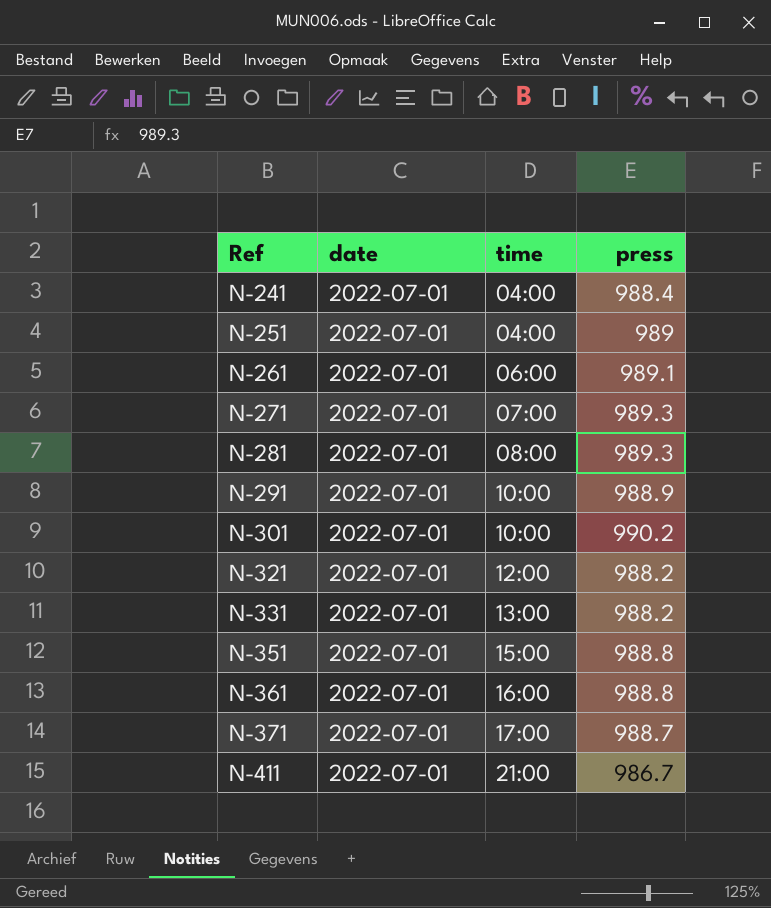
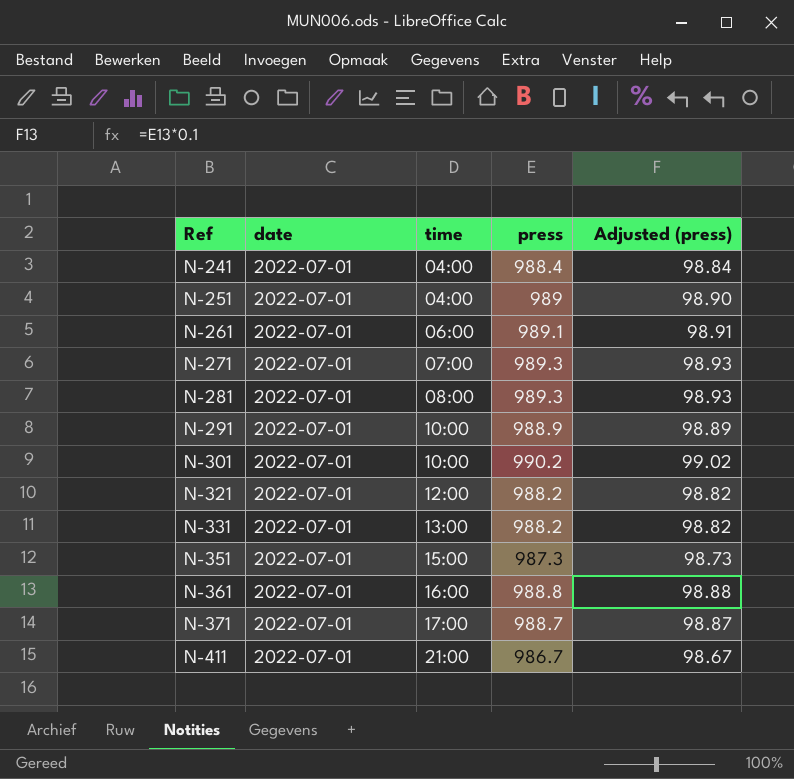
column Adjusted (press) | formula: none -> [press] * 0.1
N-351 | press: 988.8 -> 987.3

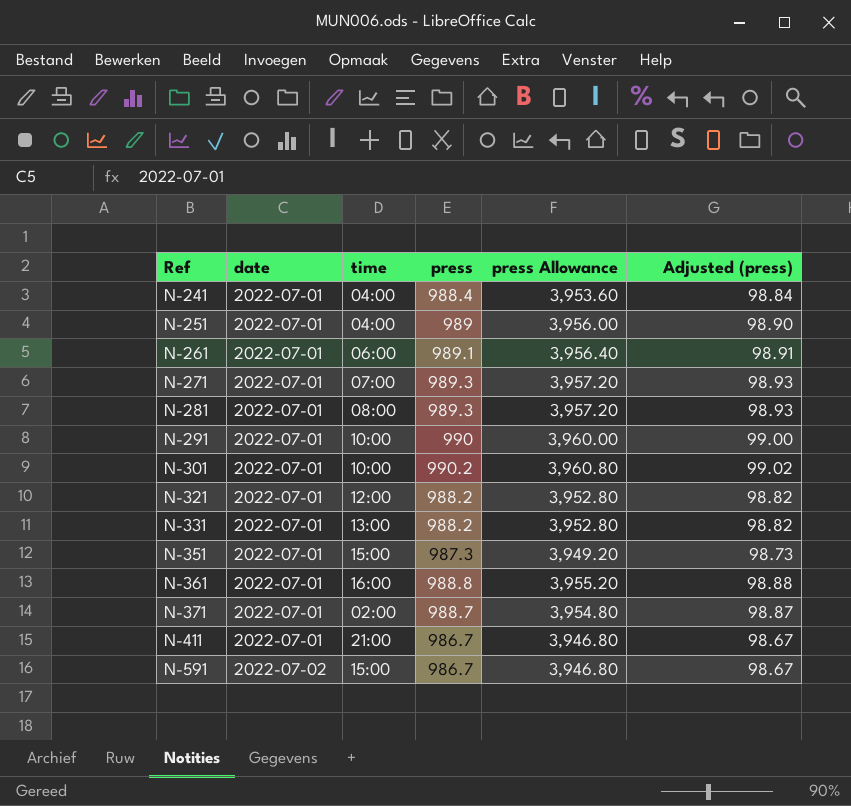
column press Allowance | formula: none -> [press] * 4
N-291 | press: 988.9 -> 990
N-291 | Adjusted (press): 98.89 -> 99.00
N-371 | time: 17:00 -> 02:00
row N-591: none -> 2022-07-02 | 15:00 | 986.7 | 3,946.80 | 98.67

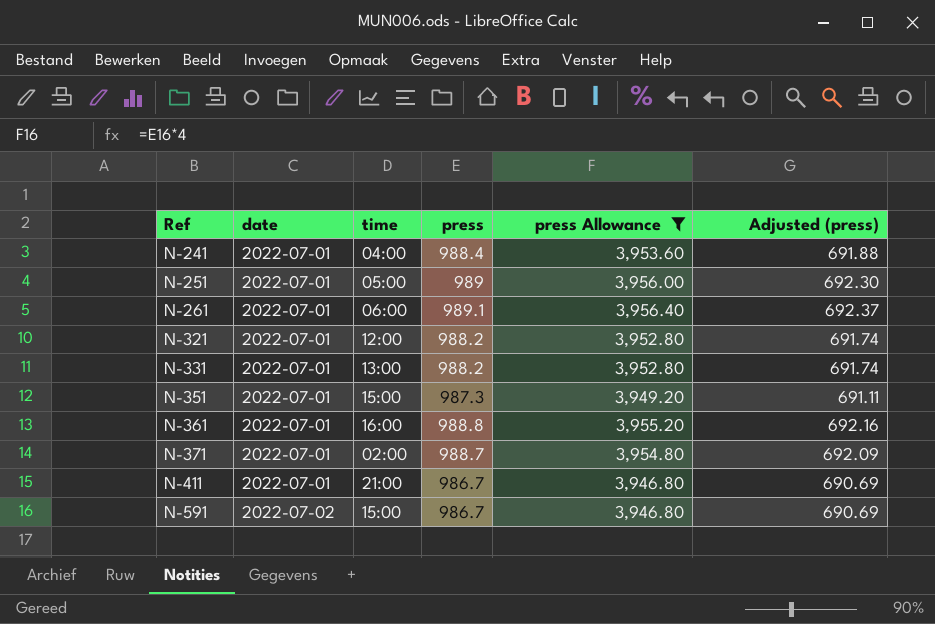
filter: none -> press Allowance <= 3,956.40
column Adjusted (press) | formula: [press] * 0.1 -> [press] * 0.7
N-251 | time: 04:00 -> 05:00

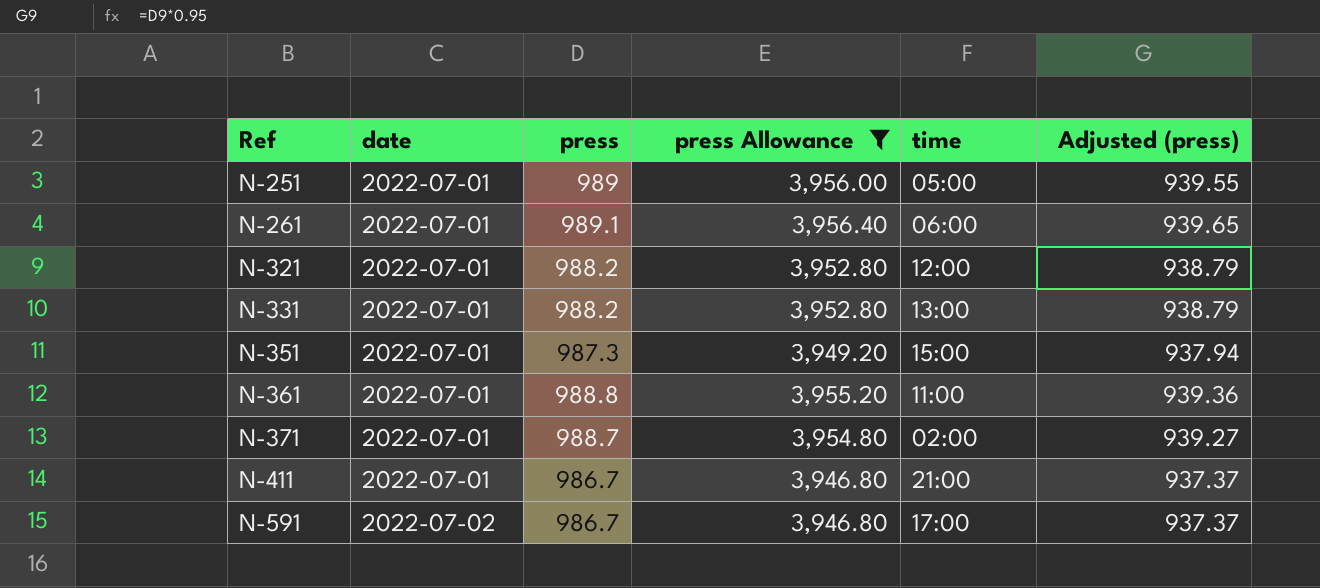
column time | position: 3 -> 5
column Adjusted (press) | formula: [press] * 0.7 -> [press] * 0.95
row N-241: 2022-07-01 | 04:00 | 988.4 | 3,953.60 | 691.88 -> none
N-361 | time: 16:00 -> 11:00
N-591 | time: 15:00 -> 17:00

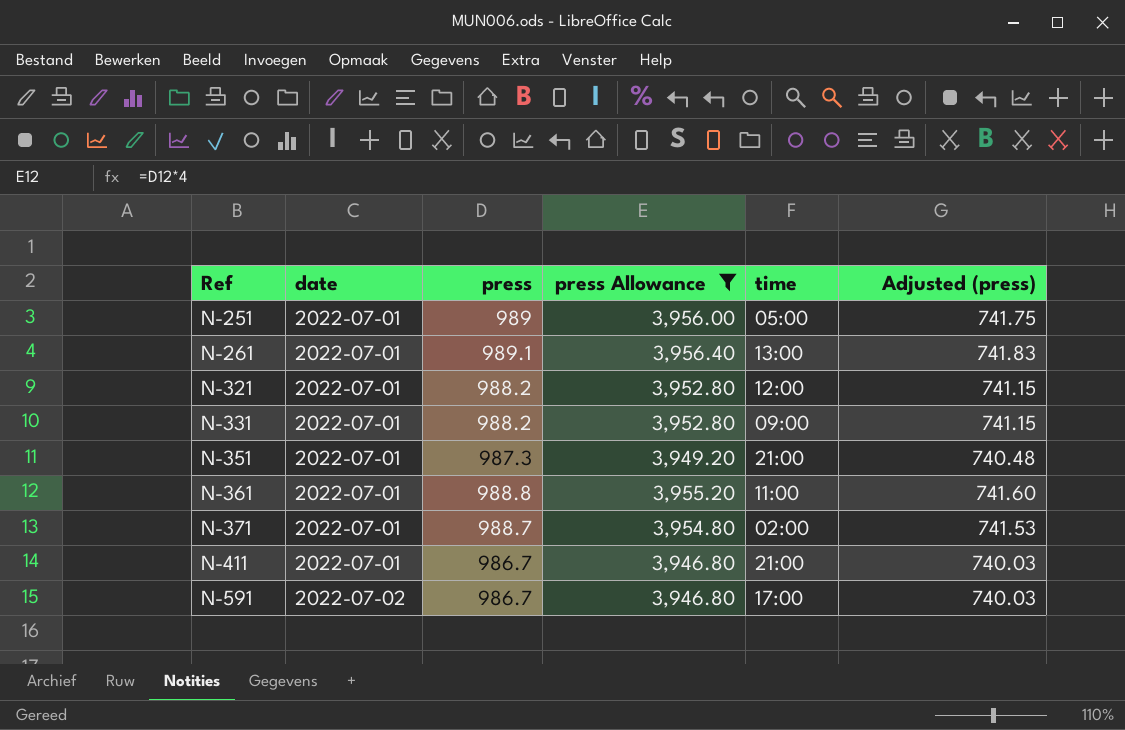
column Adjusted (press) | formula: [press] * 0.95 -> [press] * 0.75
N-261 | time: 06:00 -> 13:00
N-331 | time: 13:00 -> 09:00
N-351 | time: 15:00 -> 21:00

